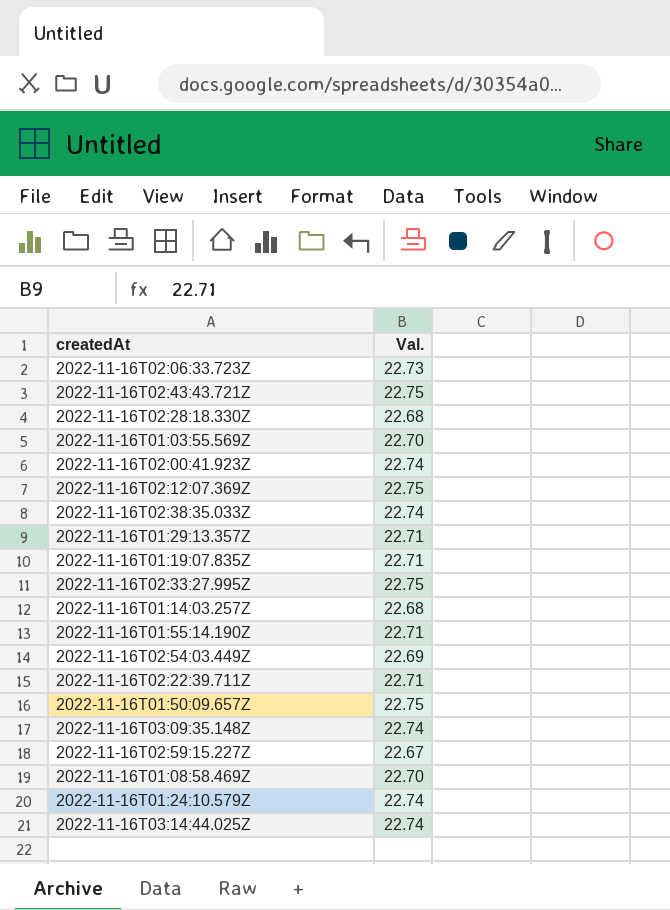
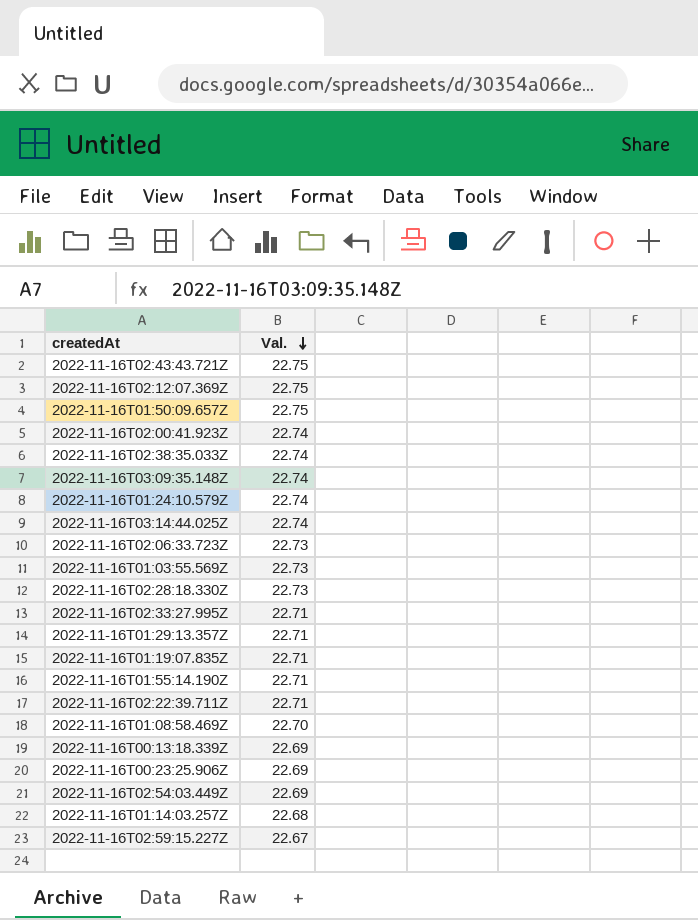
row order: none -> Val. descending
2022-11-16T01:03:55.569Z | Val.: 22.70 -> 22.73
2022-11-16T02:28:18.330Z | Val.: 22.68 -> 22.73
2022-11-16T02:33:27.995Z | Val.: 22.75 -> 22.71
row 2022-11-16T00:13:18.339Z: none -> 22.69
row 2022-11-16T00:23:25.906Z: none -> 22.69

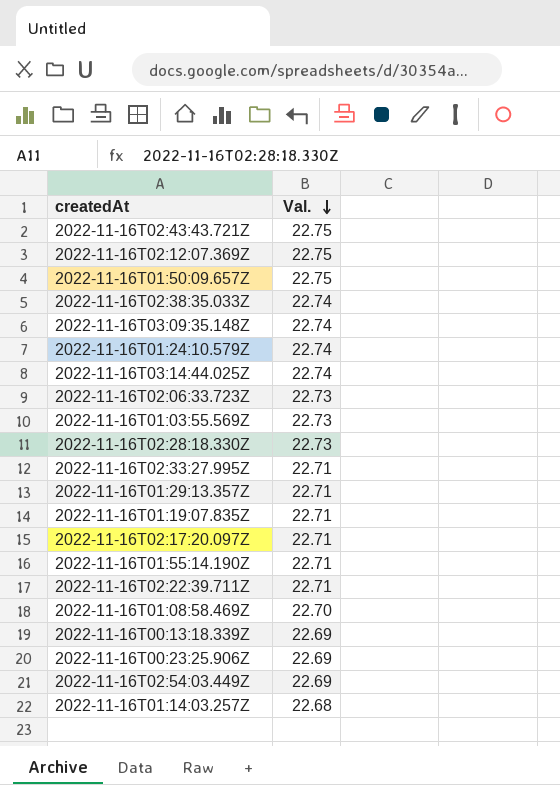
row 2022-11-16T02:00:41.923Z: 22.74 -> none
row 2022-11-16T02:59:15.227Z: 22.67 -> none
row 2022-11-16T02:17:20.097Z: none -> 22.71

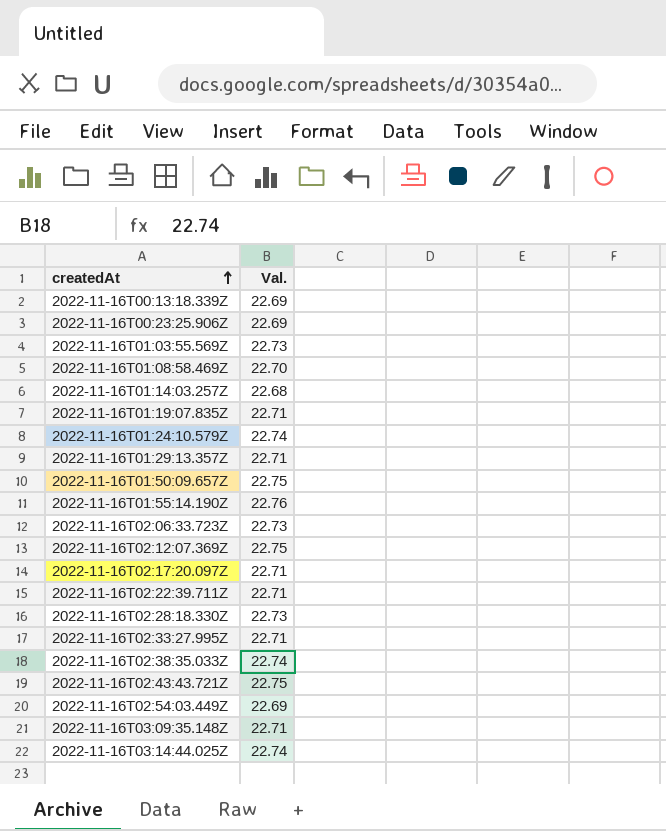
row order: Val. descending -> createdAt ascending
2022-11-16T01:55:14.190Z | Val.: 22.71 -> 22.76
2022-11-16T03:09:35.148Z | Val.: 22.74 -> 22.71

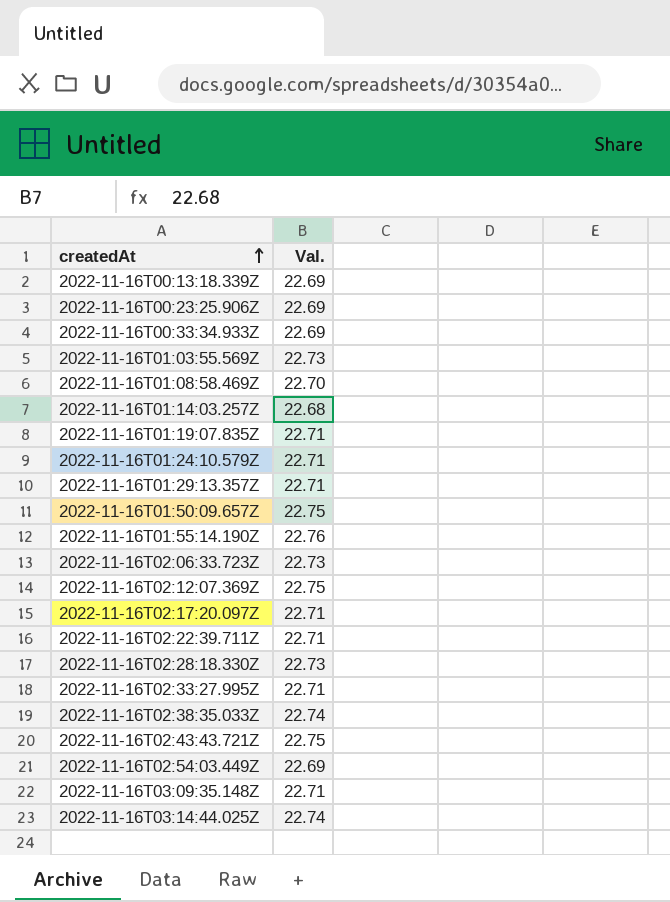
row 2022-11-16T00:33:34.933Z: none -> 22.69
2022-11-16T01:24:10.579Z | Val.: 22.74 -> 22.71

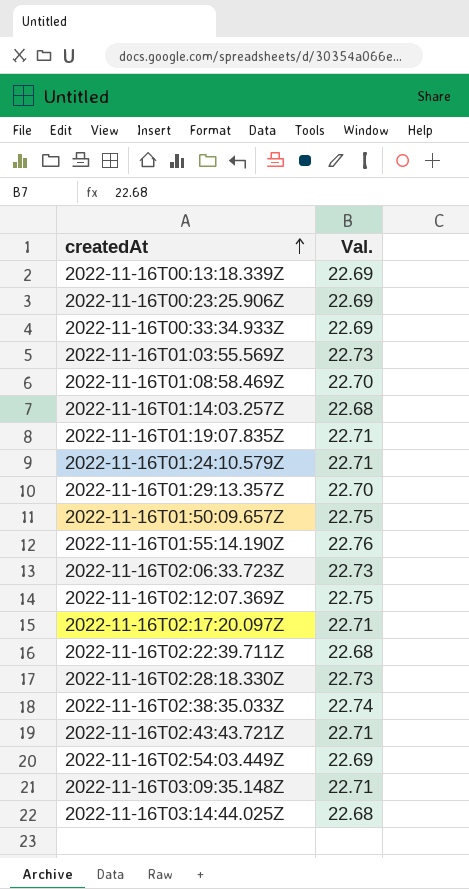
row 2022-11-16T02:33:27.995Z: 22.71 -> none
2022-11-16T01:29:13.357Z | Val.: 22.71 -> 22.70
2022-11-16T02:22:39.711Z | Val.: 22.71 -> 22.68
2022-11-16T02:43:43.721Z | Val.: 22.75 -> 22.71
2022-11-16T03:14:44.025Z | Val.: 22.74 -> 22.68

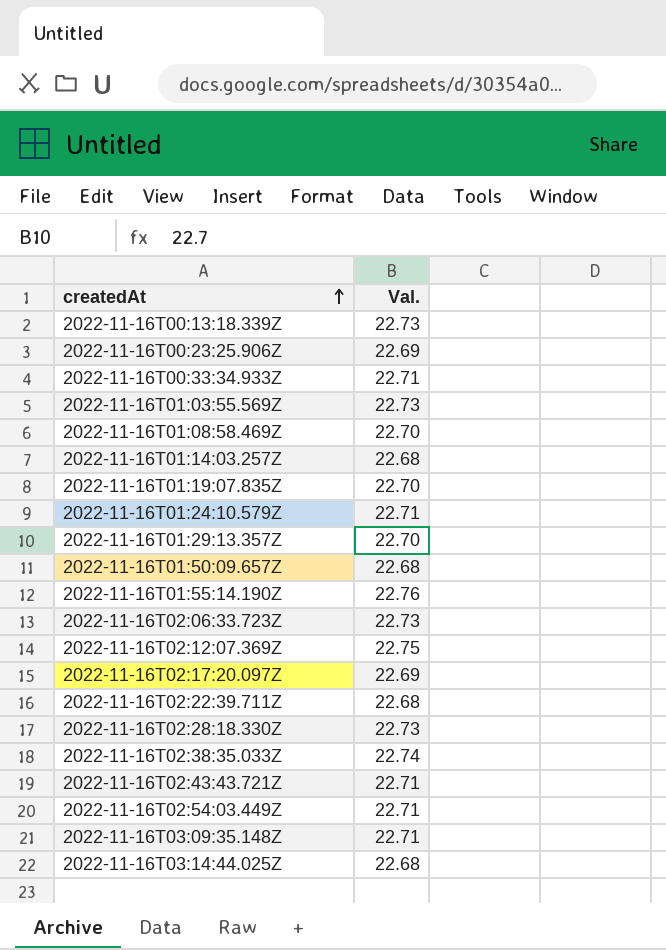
2022-11-16T00:13:18.339Z | Val.: 22.69 -> 22.73
2022-11-16T00:33:34.933Z | Val.: 22.69 -> 22.71
2022-11-16T01:19:07.835Z | Val.: 22.71 -> 22.70
2022-11-16T01:50:09.657Z | Val.: 22.75 -> 22.68
2022-11-16T02:17:20.097Z | Val.: 22.71 -> 22.69
2022-11-16T02:54:03.449Z | Val.: 22.69 -> 22.71

